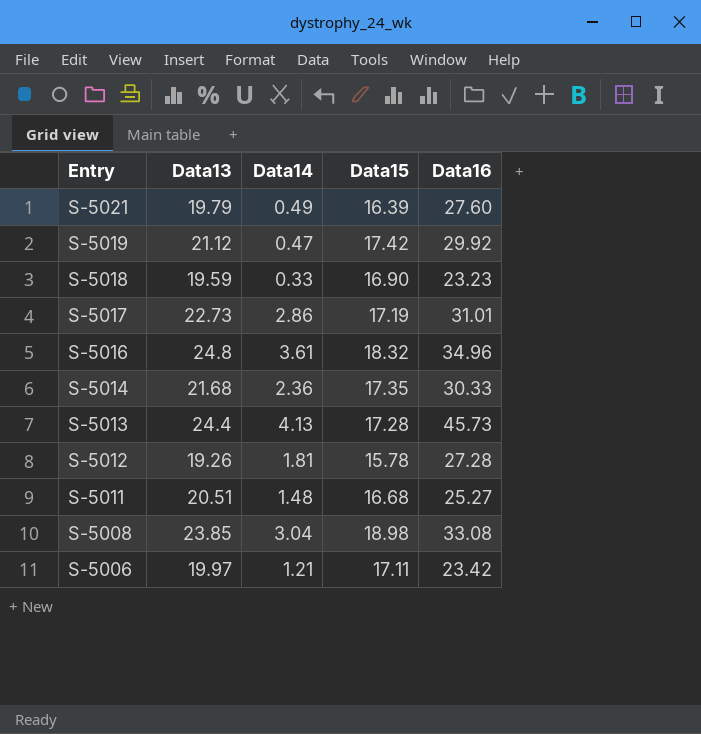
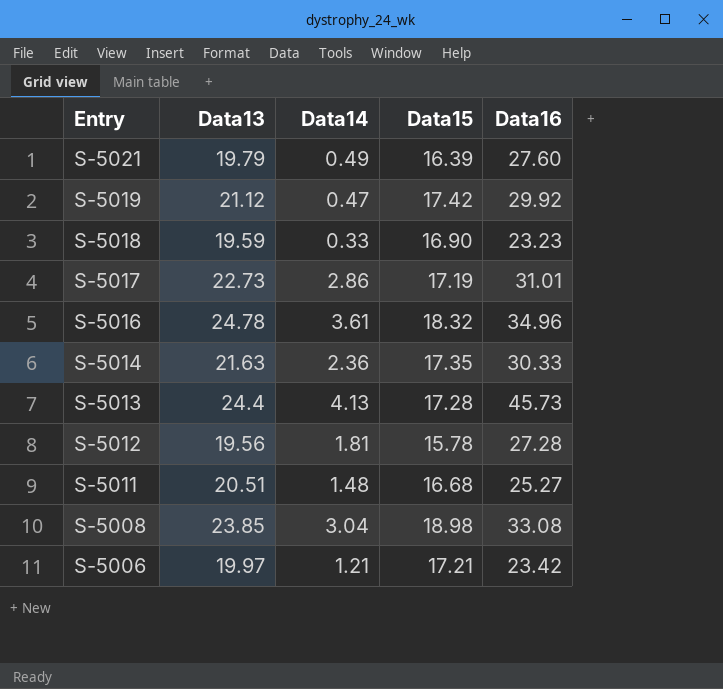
S-5016 | Data13: 24.8 -> 24.78
S-5014 | Data13: 21.68 -> 21.63
S-5012 | Data13: 19.26 -> 19.56
S-5006 | Data15: 17.11 -> 17.21

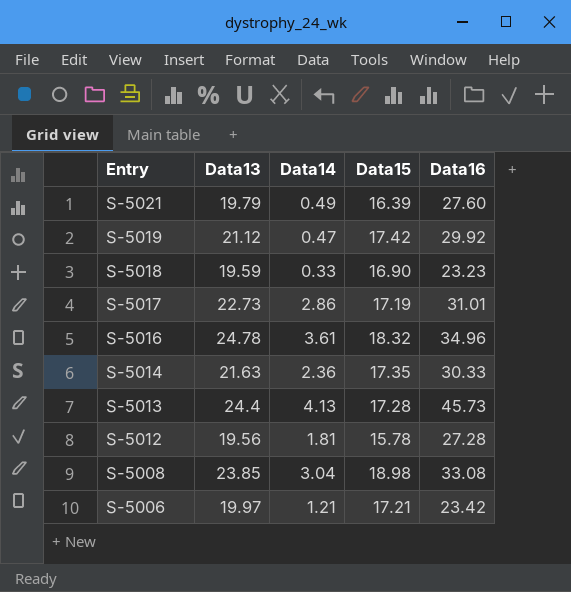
row S-5011: 20.51 | 1.48 | 16.68 | 25.27 -> none

